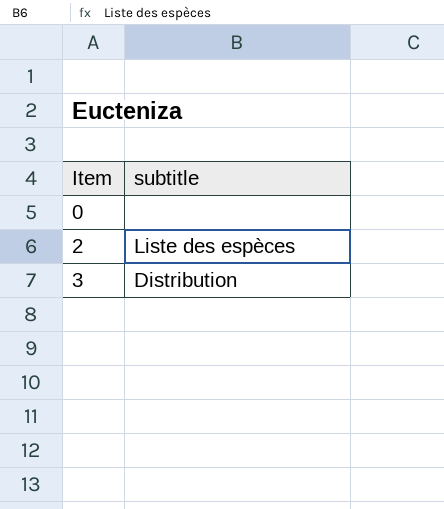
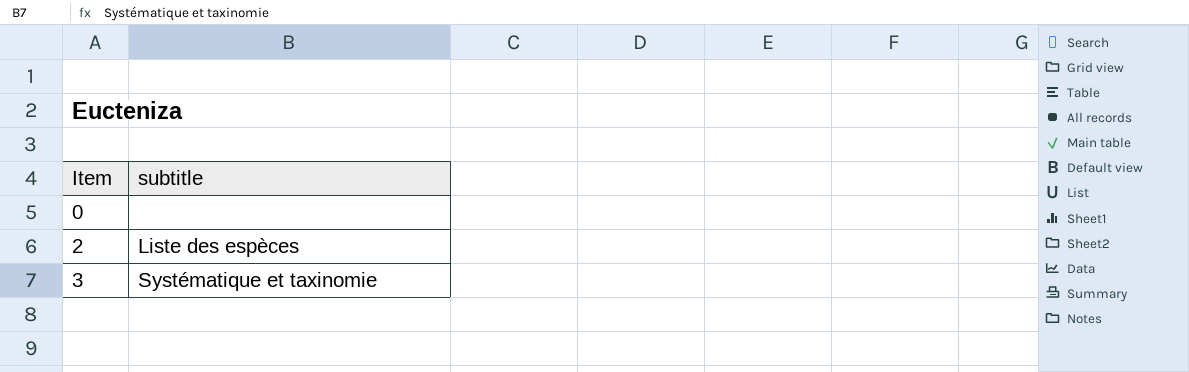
3 | subtitle: Distribution -> Systématique et taxinomie

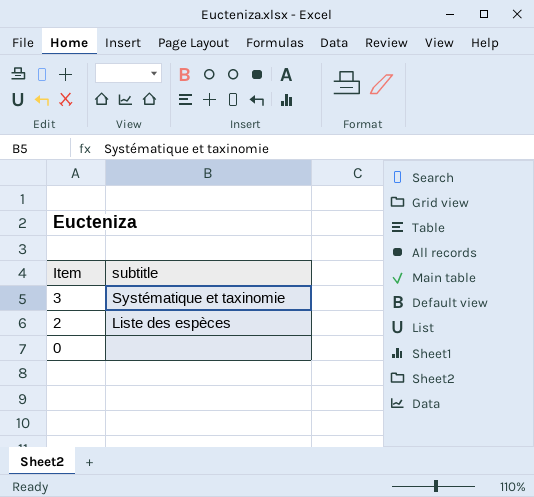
row order: Item ascending -> Item descending

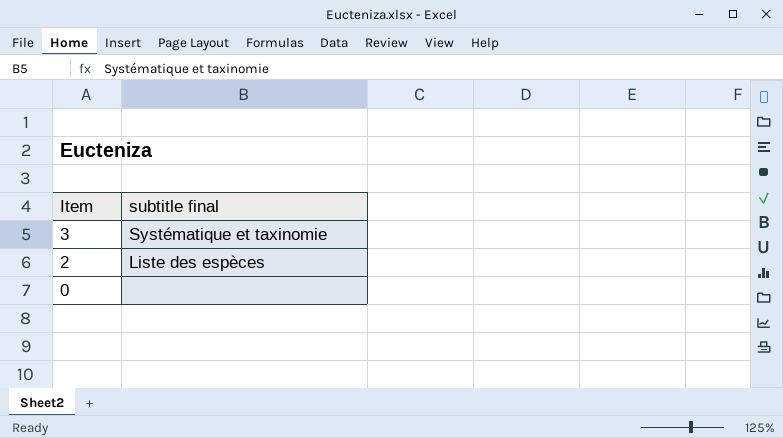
column name: subtitle -> subtitle final

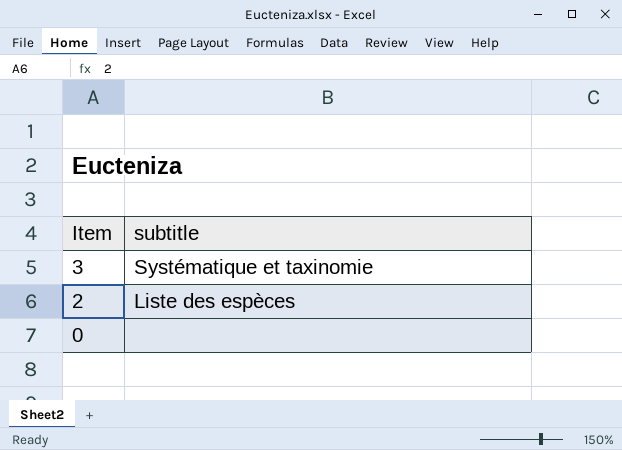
column name: subtitle final -> subtitle

